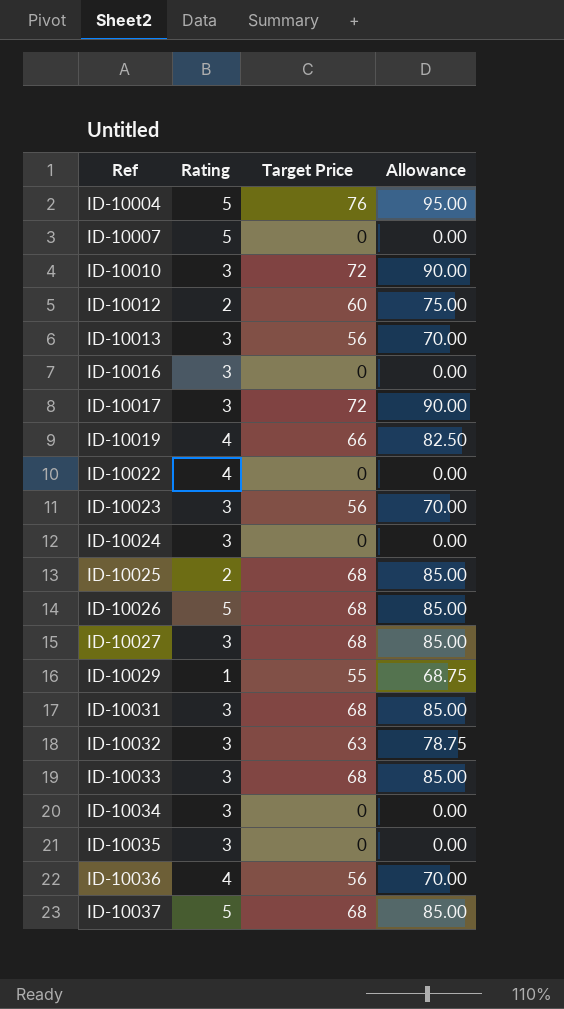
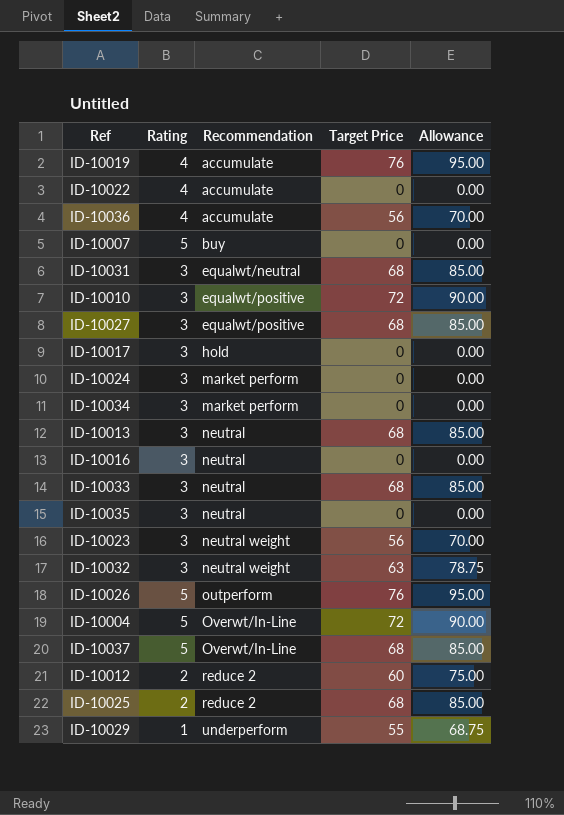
row order: Ref ascending -> Recommendation ascending
column Recommendation | position: none -> 3
ID-10019 | Target Price: 66 -> 76
ID-10019 | Allowance: 82.50 -> 95.00
ID-10017 | Target Price: 72 -> 0
ID-10017 | Allowance: 90.00 -> 0.00
ID-10013 | Target Price: 56 -> 68
ID-10013 | Allowance: 70.00 -> 85.00
ID-10026 | Target Price: 68 -> 76
ID-10026 | Allowance: 85.00 -> 95.00
ID-10004 | Target Price: 76 -> 72
ID-10004 | Allowance: 95.00 -> 90.00

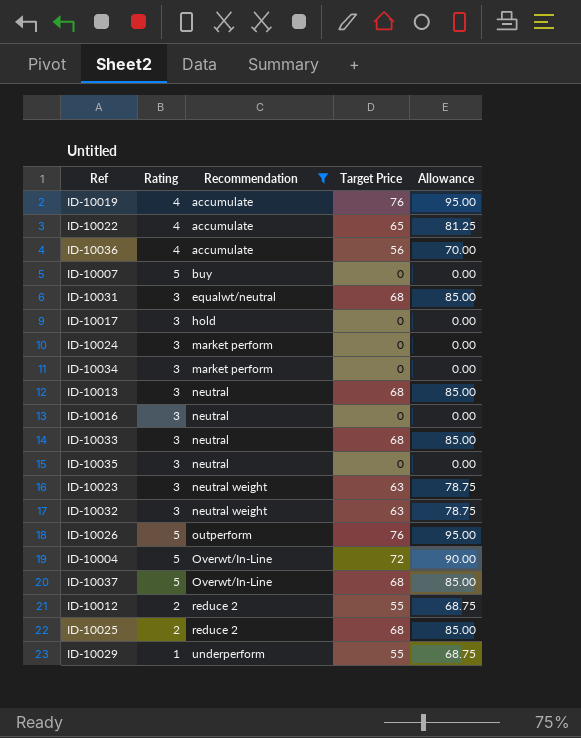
filter: none -> Recommendation != equalwt/positive
ID-10022 | Target Price: 0 -> 65
ID-10022 | Allowance: 0.00 -> 81.25
ID-10023 | Target Price: 56 -> 63
ID-10023 | Allowance: 70.00 -> 78.75
ID-10012 | Target Price: 60 -> 55
ID-10012 | Allowance: 75.00 -> 68.75

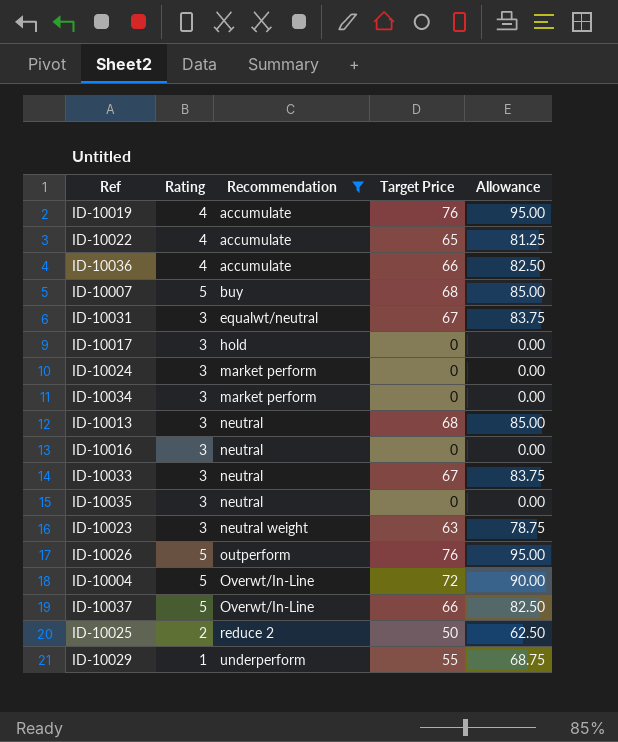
row ID-10032: 3 | neutral weight | 63 | 78.75 -> none
row ID-10012: 2 | reduce 2 | 55 | 68.75 -> none
ID-10036 | Target Price: 56 -> 66
ID-10036 | Allowance: 70.00 -> 82.50
ID-10007 | Target Price: 0 -> 68
ID-10007 | Allowance: 0.00 -> 85.00
ID-10031 | Target Price: 68 -> 67
ID-10031 | Allowance: 85.00 -> 83.75
ID-10033 | Target Price: 68 -> 67
ID-10033 | Allowance: 85.00 -> 83.75
ID-10037 | Target Price: 68 -> 66
ID-10037 | Allowance: 85.00 -> 82.50
ID-10025 | Target Price: 68 -> 50
ID-10025 | Allowance: 85.00 -> 62.50

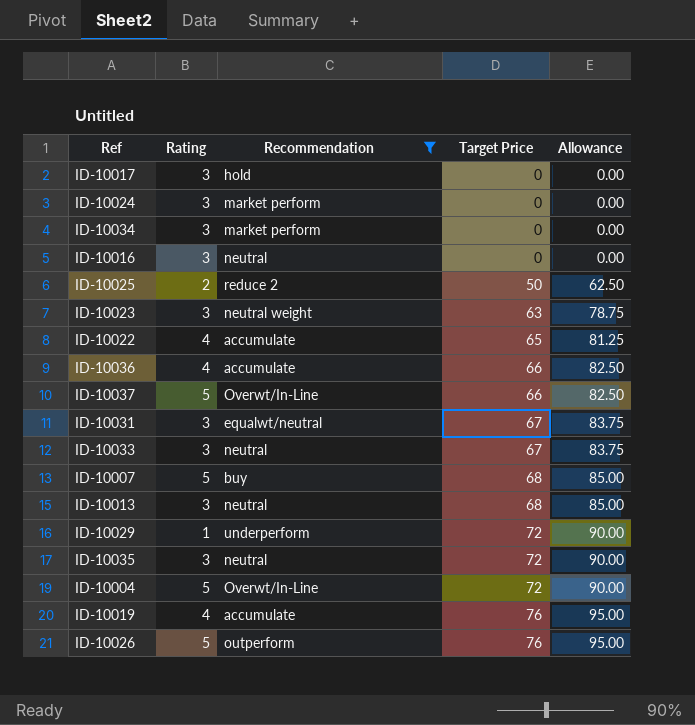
row order: Recommendation ascending -> Target Price ascending
ID-10029 | Target Price: 55 -> 72
ID-10029 | Allowance: 68.75 -> 90.00
ID-10035 | Target Price: 0 -> 72
ID-10035 | Allowance: 0.00 -> 90.00

